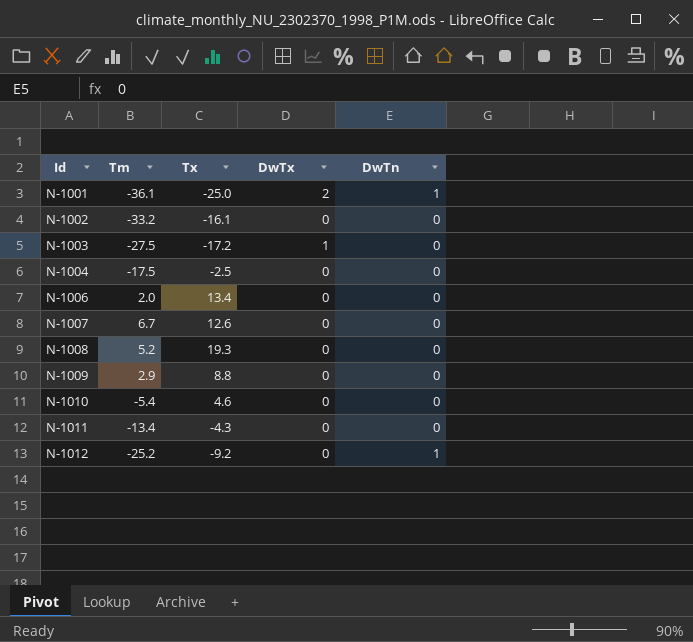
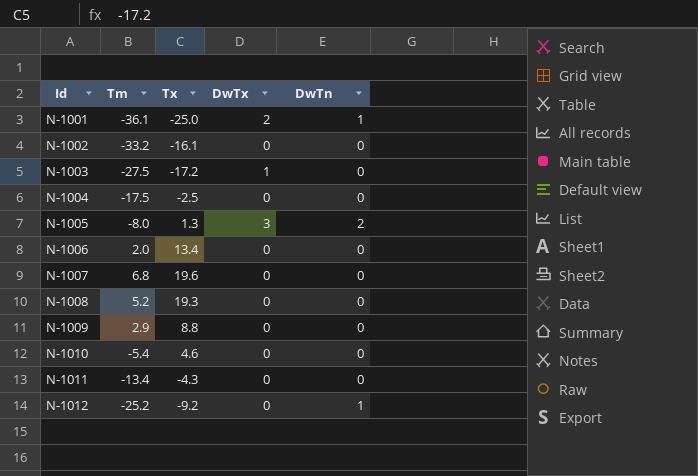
row N-1005: none -> -8.0 | 1.3 | 3 | 2
N-1007 | Tm: 6.7 -> 6.8
N-1007 | Tx: 12.6 -> 19.6

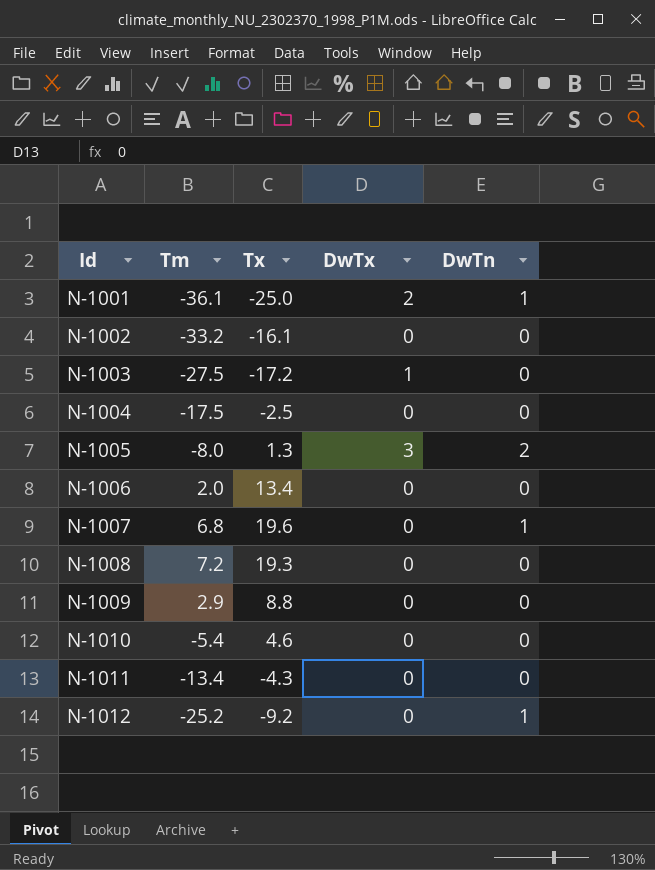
N-1007 | DwTn: 0 -> 1
N-1008 | Tm: 5.2 -> 7.2

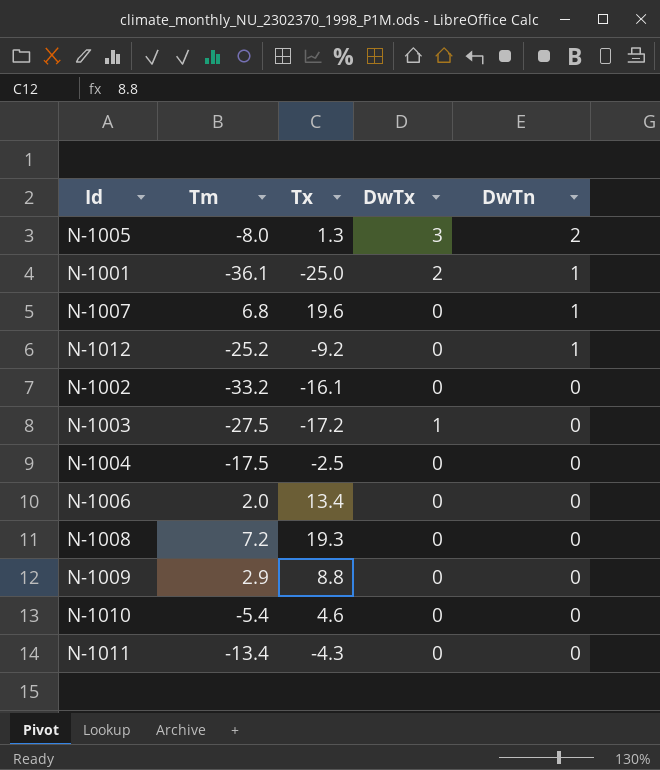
row order: Id ascending -> DwTn descending

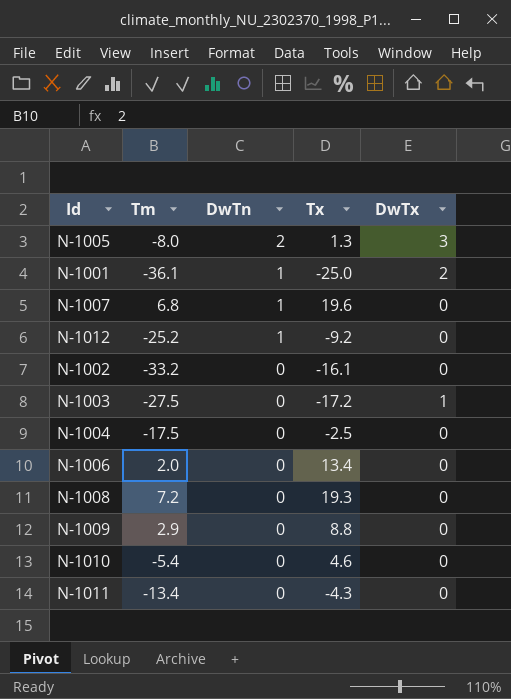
column DwTn | position: 5 -> 3

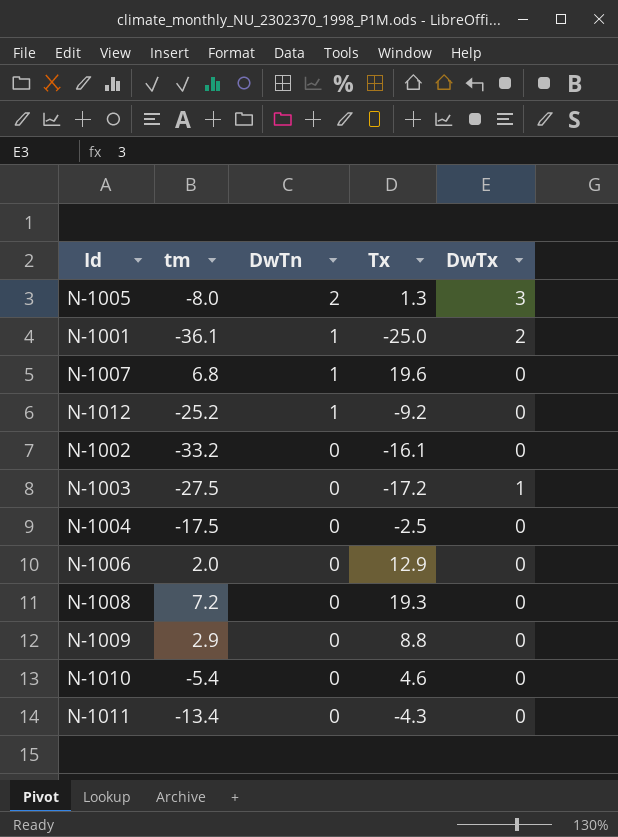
column name: Tm -> tm
N-1006 | Tx: 13.4 -> 12.9

